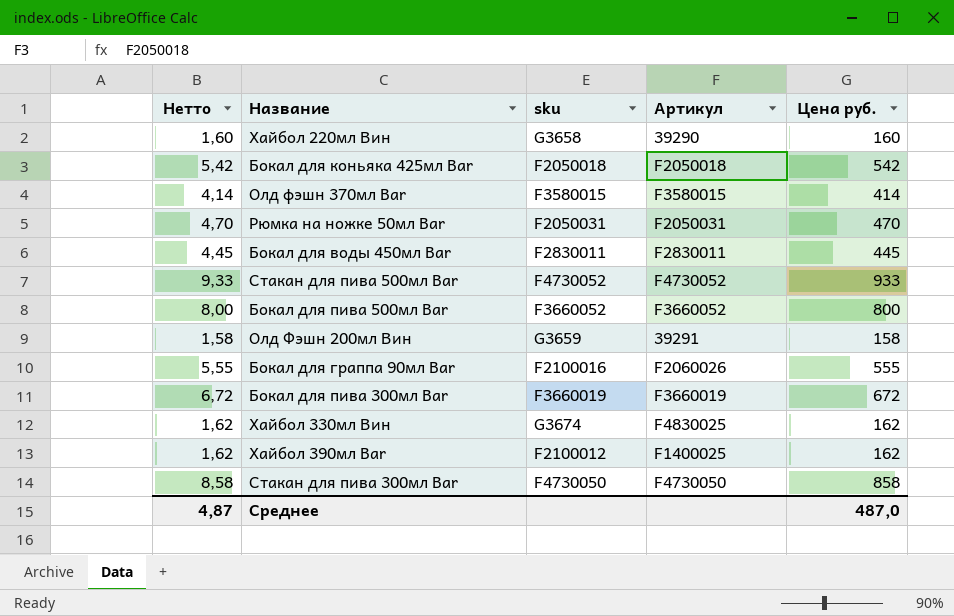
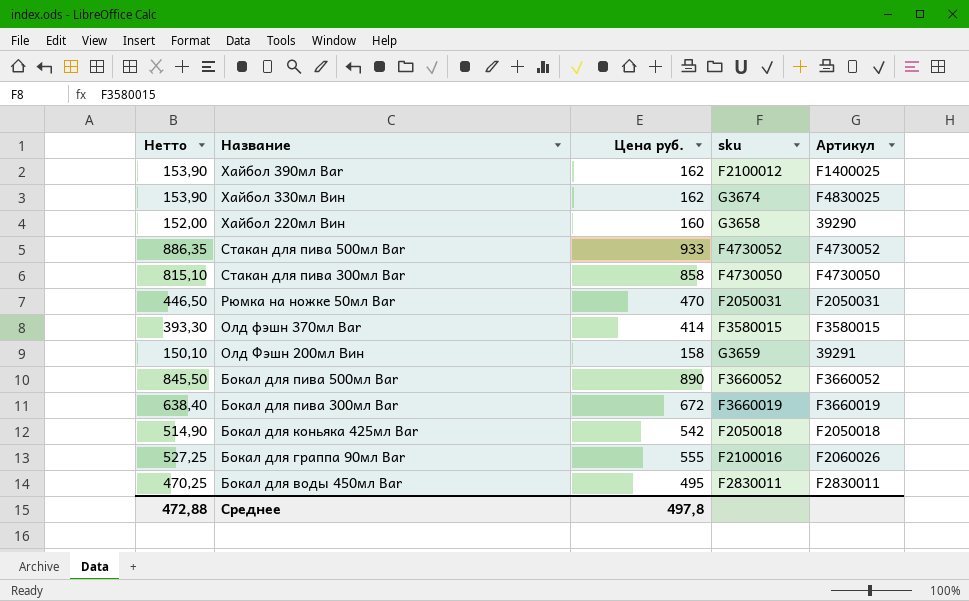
row order: none -> Название descending
column Нетто | formula: [Цена руб.] * 0,01 -> [Цена руб.] * 0,95
column Цена руб. | position: 5 -> 3
Бокал для пива 500мл Bar | Цена руб.: 800 -> 890
Бокал для воды 450мл Bar | Цена руб.: 445 -> 495
Среднее | Нетто: 4,87 -> 472,88
Среднее | Цена руб.: 487,0 -> 497,8

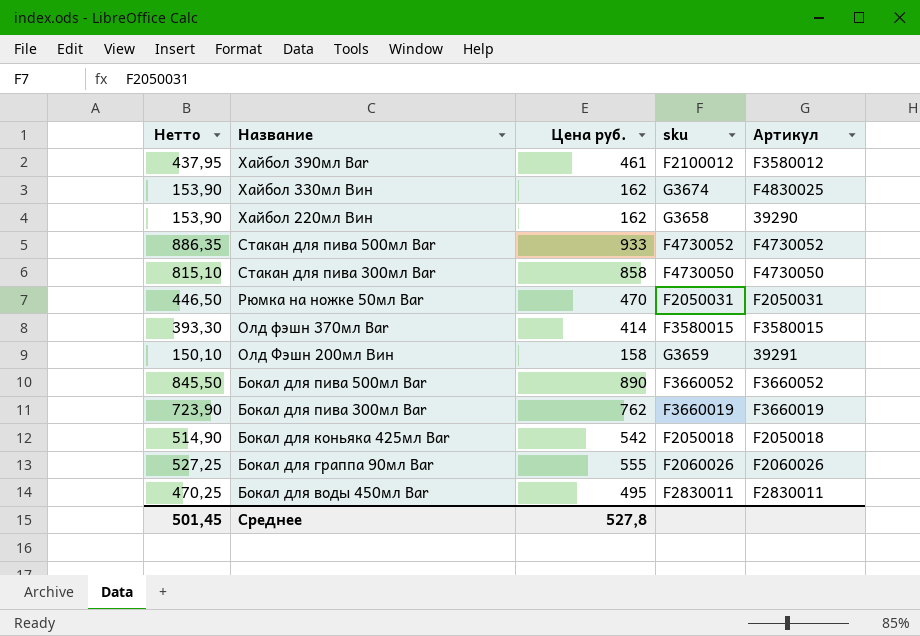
Хайбол 390мл Bar | Нетто: 153,90 -> 437,95
Хайбол 390мл Bar | Цена руб.: 162 -> 461
Хайбол 390мл Bar | Артикул: F1400025 -> F3580012
Хайбол 220мл Вин | Нетто: 152,00 -> 153,90
Хайбол 220мл Вин | Цена руб.: 160 -> 162
Бокал для пива 300мл Bar | Нетто: 638,40 -> 723,90
Бокал для пива 300мл Bar | Цена руб.: 672 -> 762
Бокал для граппа 90мл Bar | sku: F2100016 -> F2060026
Среднее | Нетто: 472,88 -> 501,45
Среднее | Цена руб.: 497,8 -> 527,8

